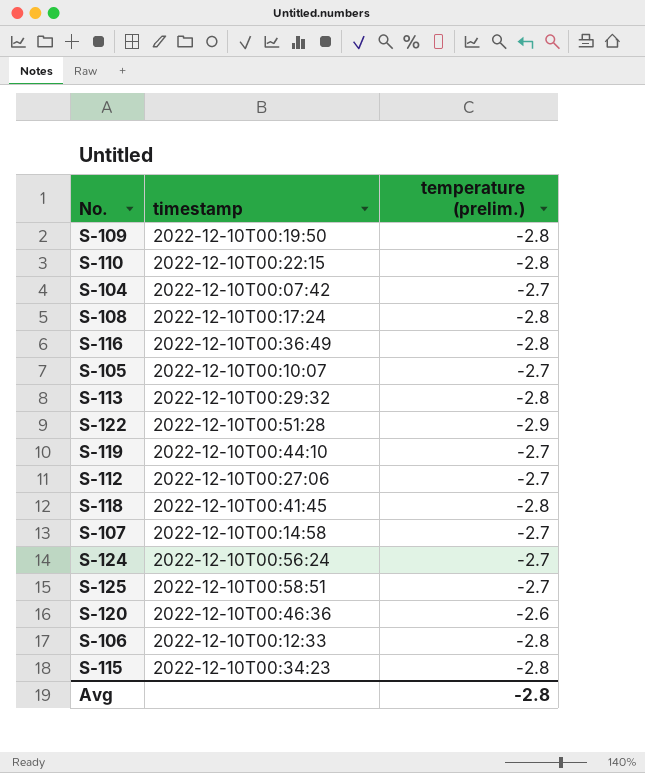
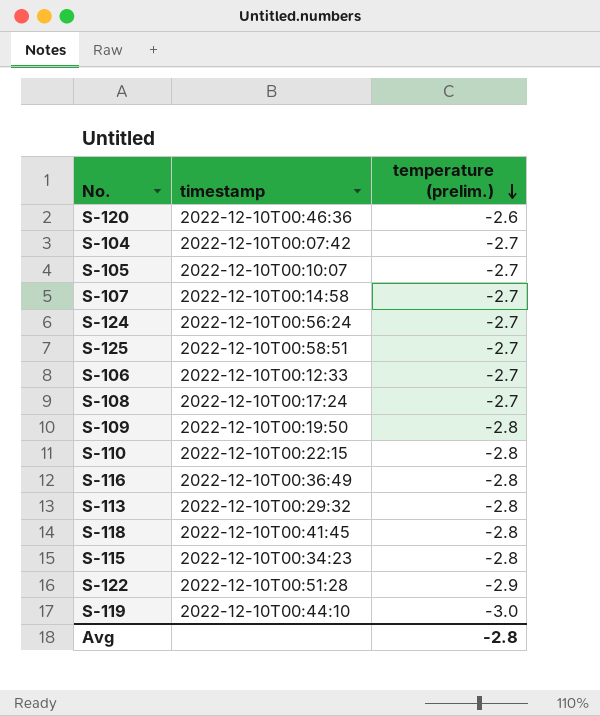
row order: none -> temperature (prelim.) descending
row S-112: 2022-12-10T00:27:06 | -2.7 -> none
S-106 | temperature (prelim.): -2.8 -> -2.7
S-108 | temperature (prelim.): -2.8 -> -2.7
S-119 | temperature (prelim.): -2.7 -> -3.0

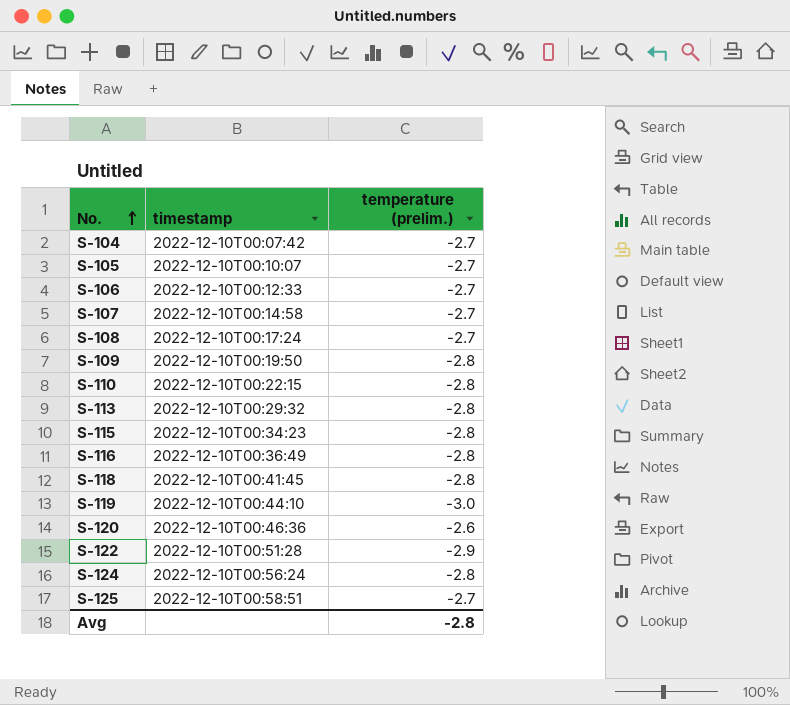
row order: temperature (prelim.) descending -> No. ascending
S-124 | temperature (prelim.): -2.7 -> -2.8

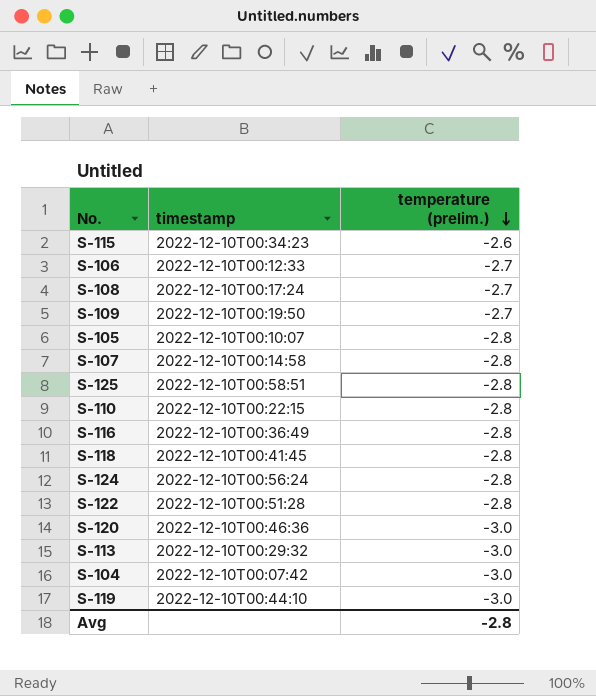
row order: No. ascending -> temperature (prelim.) descending
S-115 | temperature (prelim.): -2.8 -> -2.6
S-109 | temperature (prelim.): -2.8 -> -2.7
S-105 | temperature (prelim.): -2.7 -> -2.8
S-107 | temperature (prelim.): -2.7 -> -2.8
S-125 | temperature (prelim.): -2.7 -> -2.8
S-122 | temperature (prelim.): -2.9 -> -2.8
S-120 | temperature (prelim.): -2.6 -> -3.0
S-113 | temperature (prelim.): -2.8 -> -3.0
S-104 | temperature (prelim.): -2.7 -> -3.0

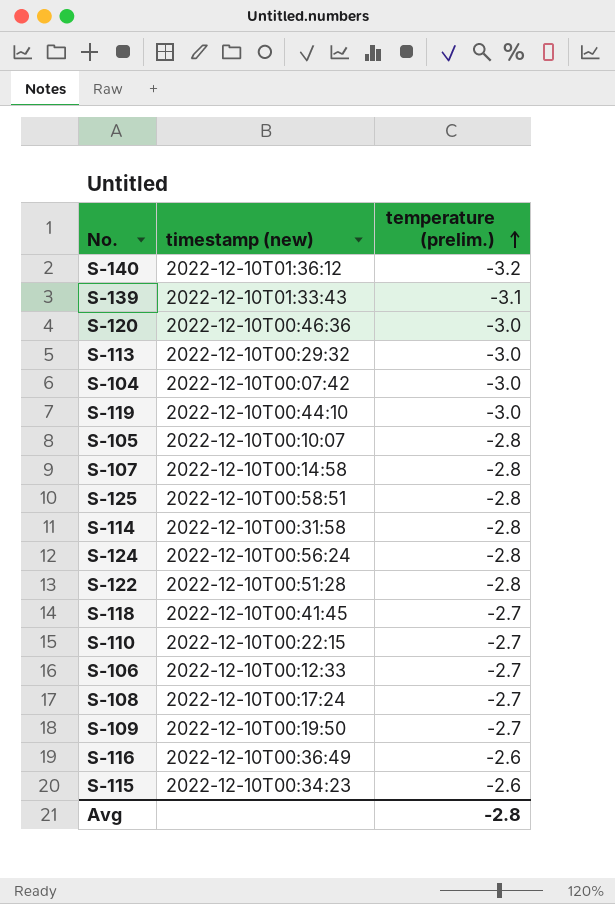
row order: temperature (prelim.) descending -> temperature (prelim.) ascending
column name: timestamp -> timestamp (new)
row S-140: none -> 2022-12-10T01:36:12 | -3.2
row S-139: none -> 2022-12-10T01:33:43 | -3.1
row S-114: none -> 2022-12-10T00:31:58 | -2.8
S-118 | temperature (prelim.): -2.8 -> -2.7
S-110 | temperature (prelim.): -2.8 -> -2.7
S-116 | temperature (prelim.): -2.8 -> -2.6

